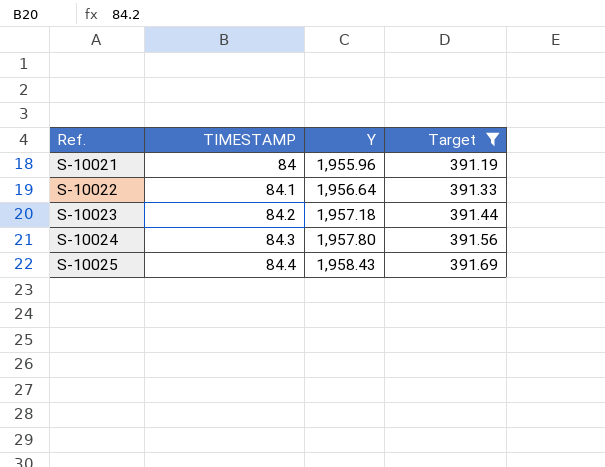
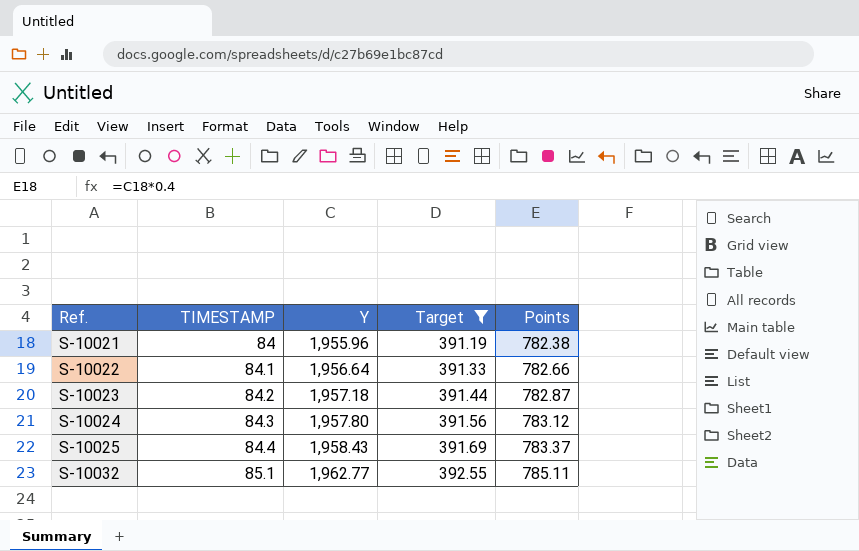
column Points | formula: none -> [Y] * 0.4
row S-10032: none -> 85.1 | 1,962.77 | 392.55 | 785.11

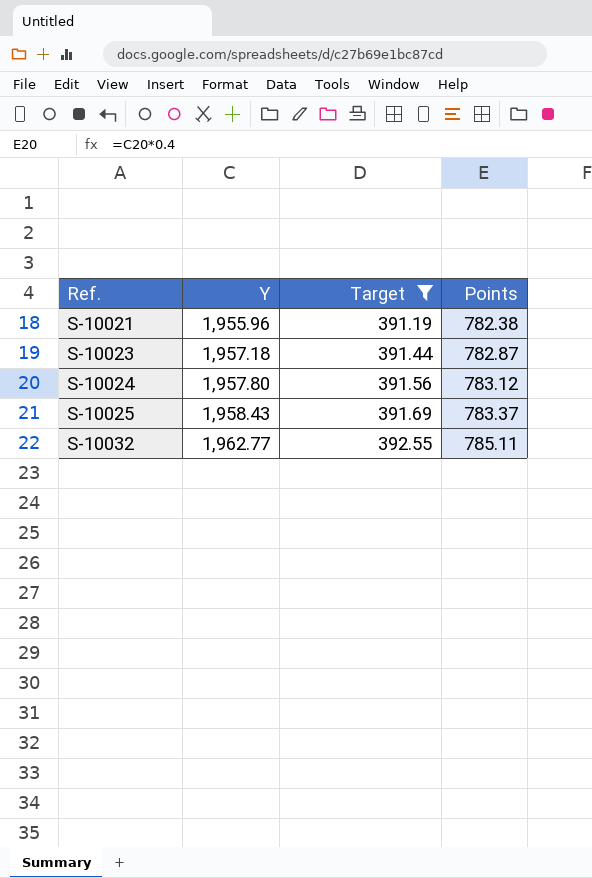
column TIMESTAMP | position: 2 -> none
row S-10022: 84.1 | 1,956.64 | 391.33 | 782.66 -> none

